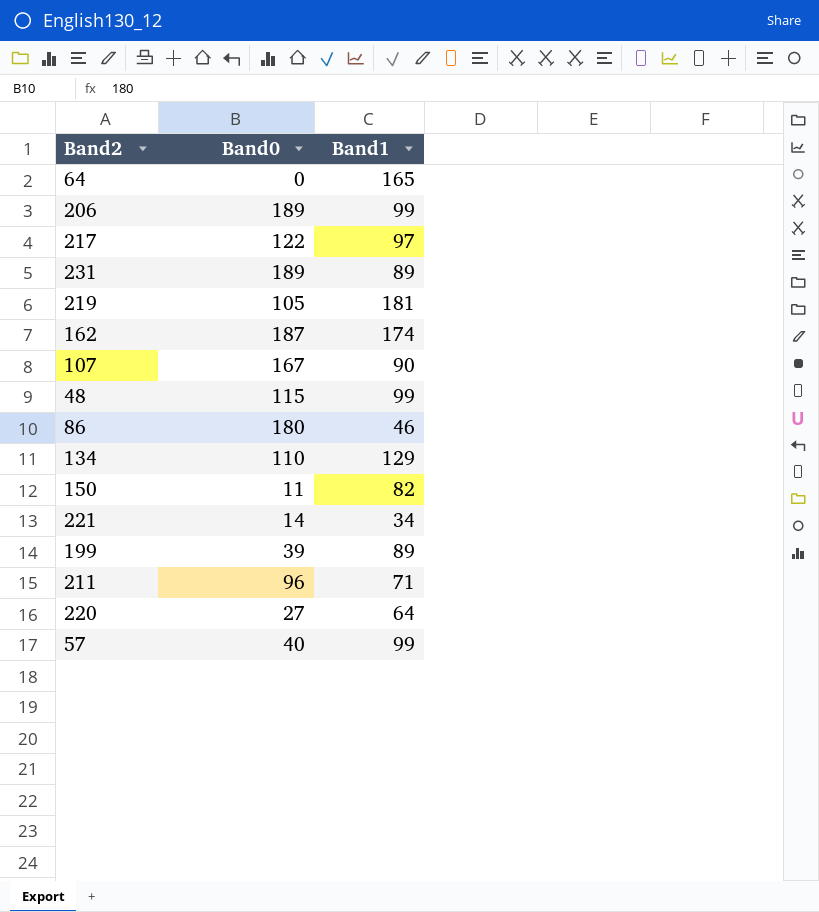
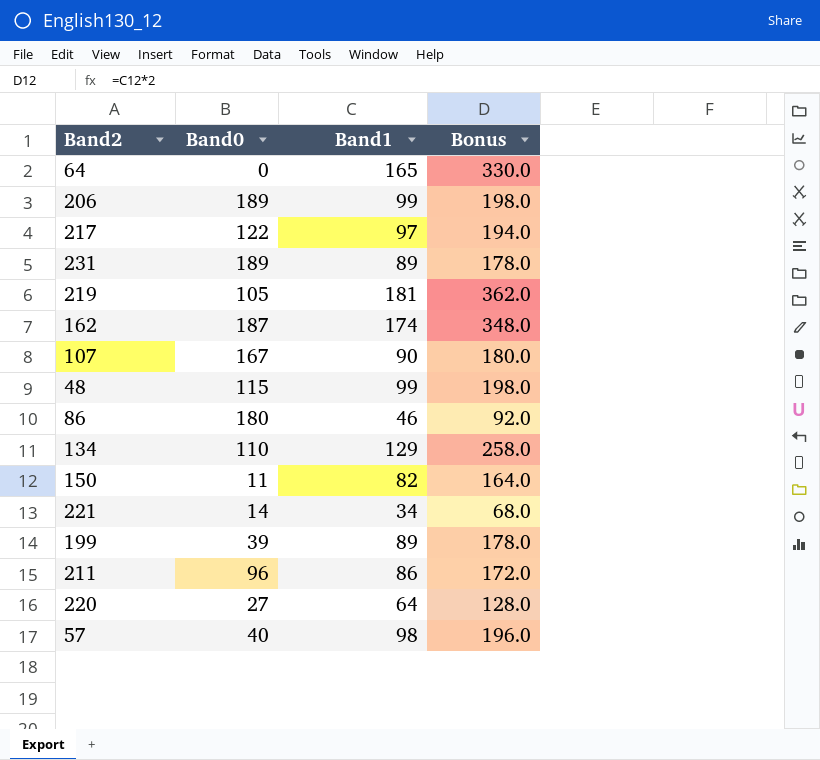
column Bonus | formula: none -> [Band1] * 2
211 | Band1: 71 -> 86
57 | Band1: 99 -> 98

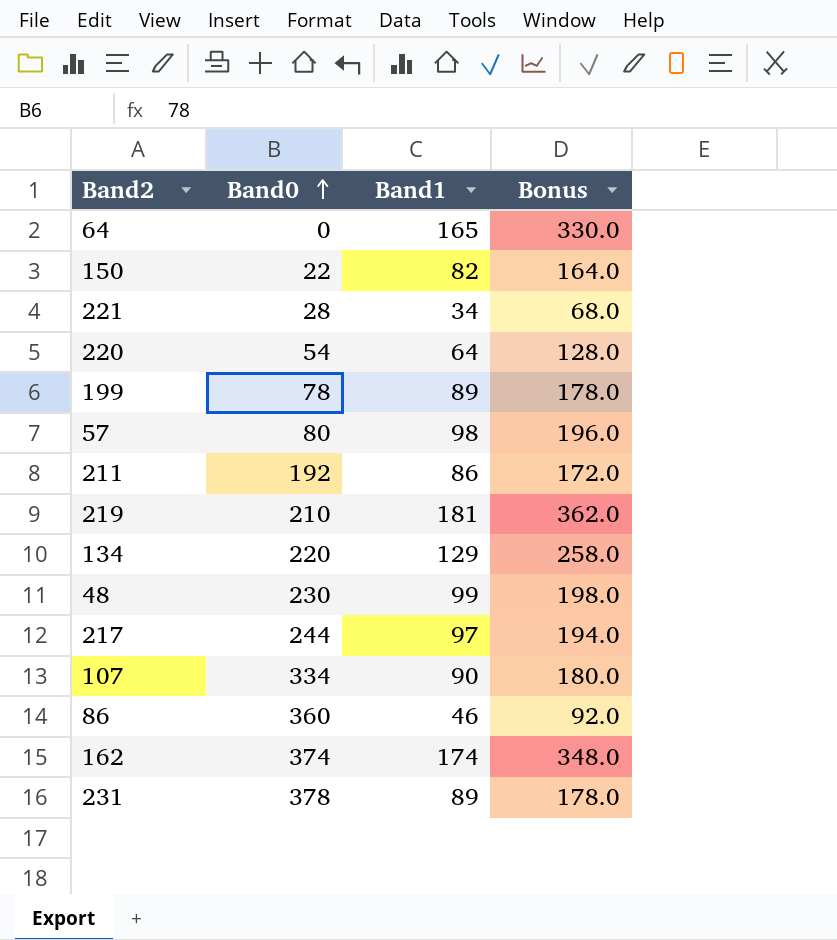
row order: none -> Band0 ascending
row 206: 189 | 99 | 198.0 -> none
150 | Band0: 11 -> 22
221 | Band0: 14 -> 28
220 | Band0: 27 -> 54
199 | Band0: 39 -> 78
57 | Band0: 40 -> 80
211 | Band0: 96 -> 192
219 | Band0: 105 -> 210
134 | Band0: 110 -> 220
48 | Band0: 115 -> 230
217 | Band0: 122 -> 244
107 | Band0: 167 -> 334
86 | Band0: 180 -> 360
162 | Band0: 187 -> 374
231 | Band0: 189 -> 378

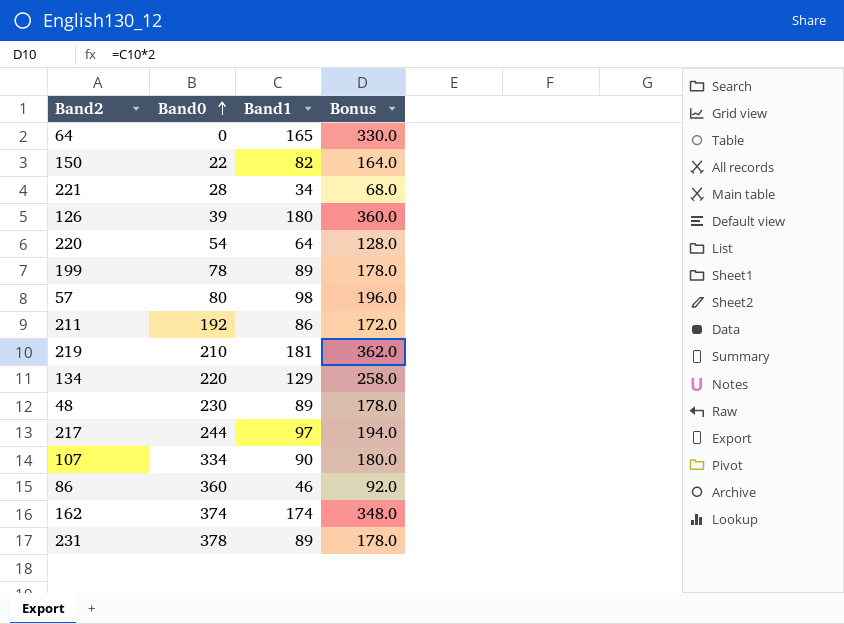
row 126: none -> 39 | 180 | 360.0
48 | Band1: 99 -> 89
48 | Bonus: 198.0 -> 178.0

